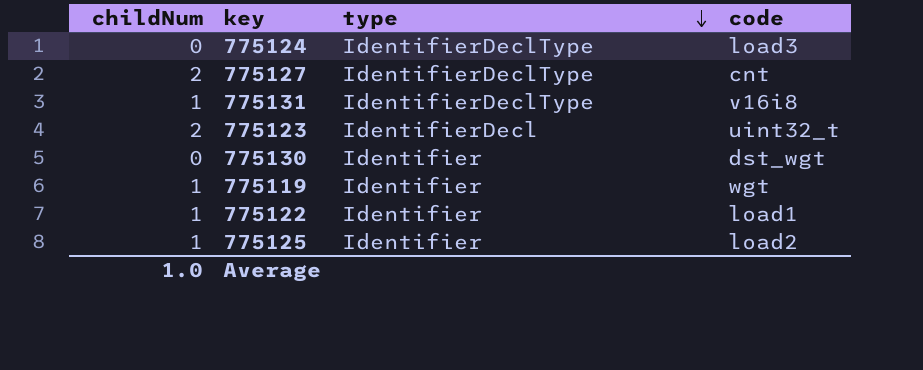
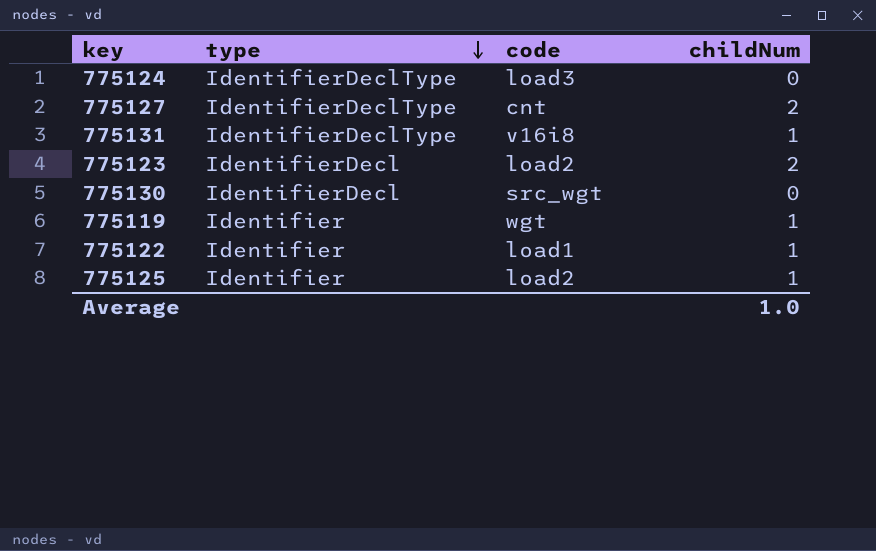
column childNum | position: 1 -> 4
775123 | code: uint32_t -> load2
775130 | type: Identifier -> IdentifierDecl
775130 | code: dst_wgt -> src_wgt

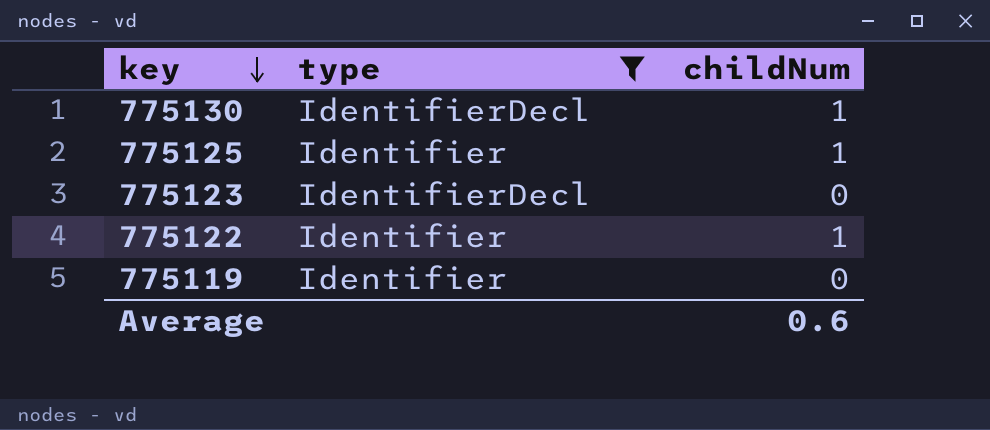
filter: none -> type != IdentifierDeclType
row order: type descending -> key descending
column code | position: 3 -> none
775130 | childNum: 0 -> 1
775123 | childNum: 2 -> 0
775119 | childNum: 1 -> 0
Average | childNum: 1.0 -> 0.6

